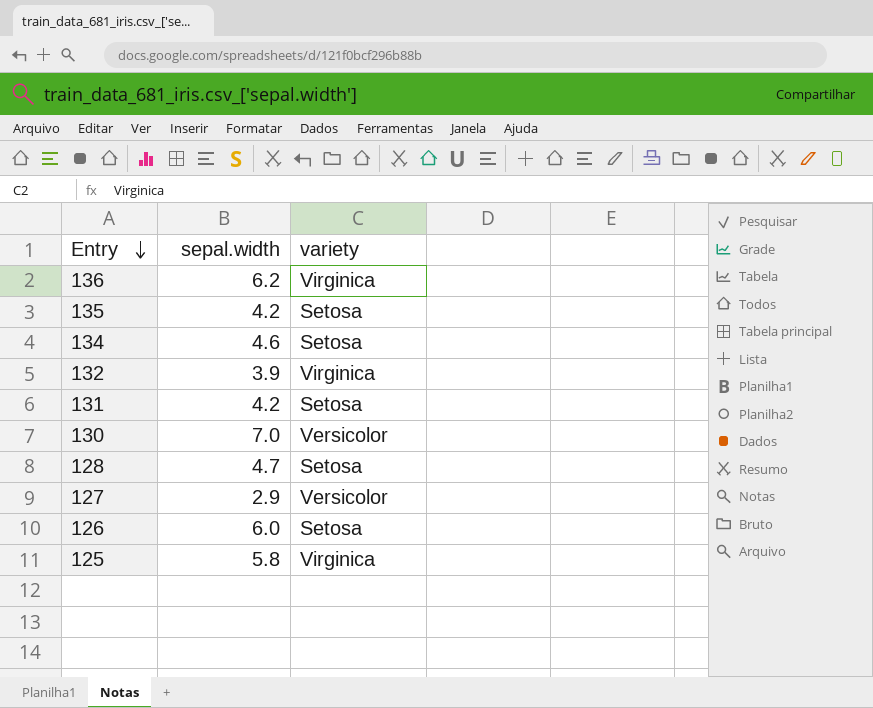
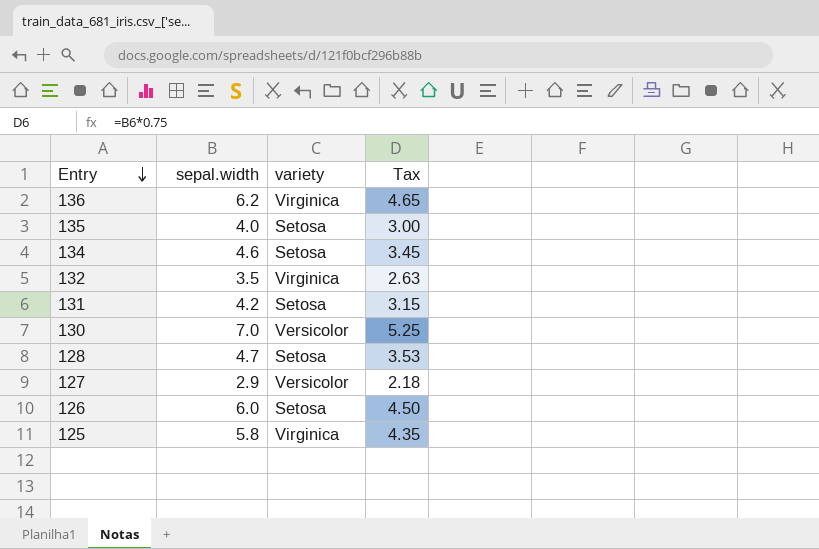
column Tax | formula: none -> [sepal.width] * 0.75
135 | sepal.width: 4.2 -> 4.0
132 | sepal.width: 3.9 -> 3.5

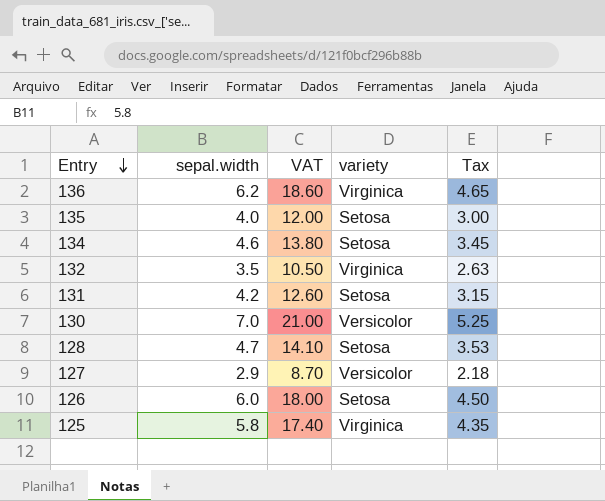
column VAT | formula: none -> [sepal.width] * 3

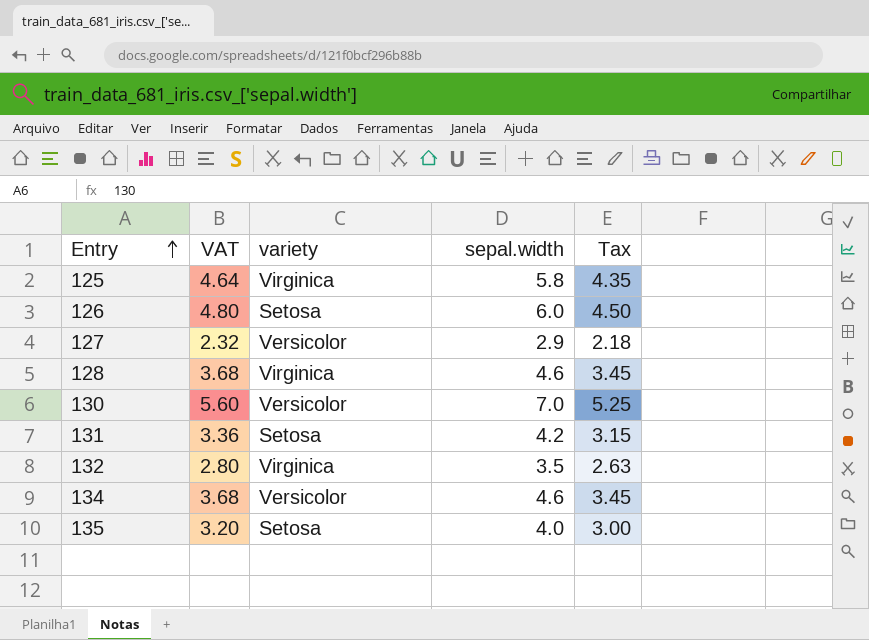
row order: Entry descending -> Entry ascending
column VAT | formula: [sepal.width] * 3 -> [sepal.width] * 0.8
column sepal.width | position: 2 -> 4
row 136: 6.2 | 18.60 | Virginica | 4.65 -> none
128 | variety: Setosa -> Virginica
128 | sepal.width: 4.7 -> 4.6
128 | Tax: 3.53 -> 3.45
134 | variety: Setosa -> Versicolor

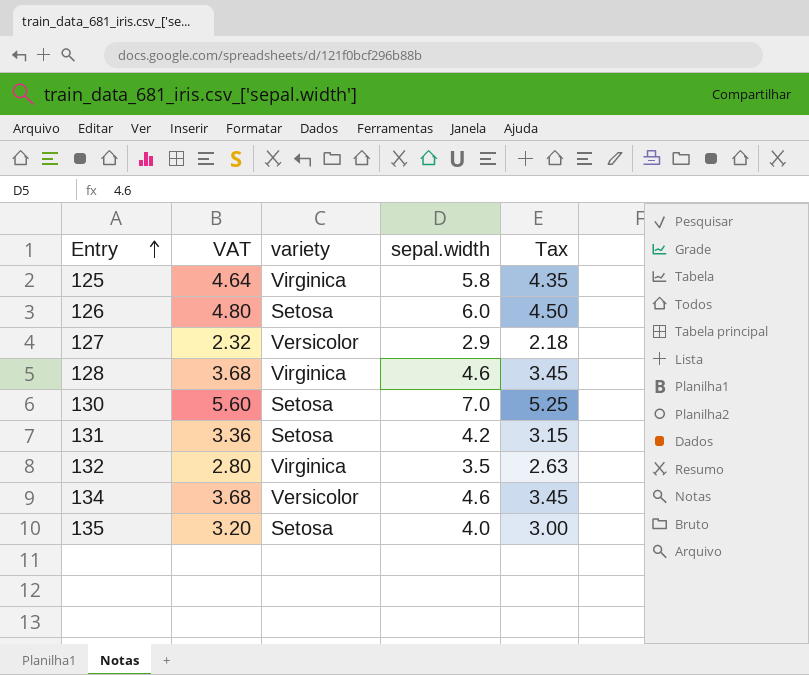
130 | variety: Versicolor -> Setosa

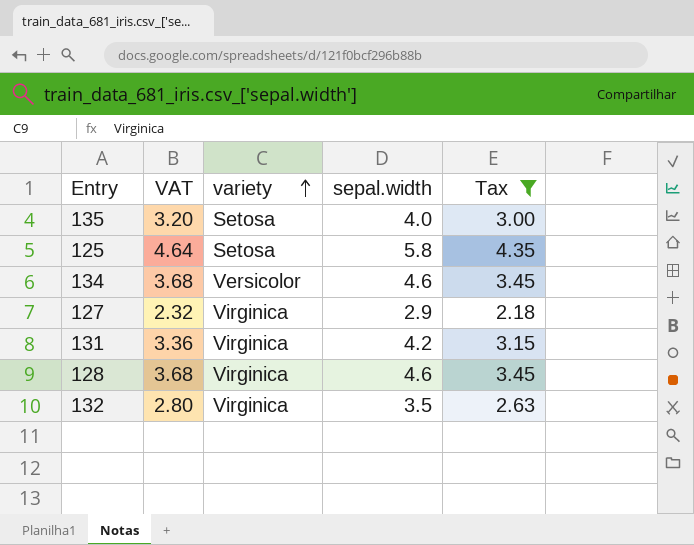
filter: none -> Tax <= 4.35
row order: Entry ascending -> variety ascending
125 | variety: Virginica -> Setosa
127 | variety: Versicolor -> Virginica
131 | variety: Setosa -> Virginica

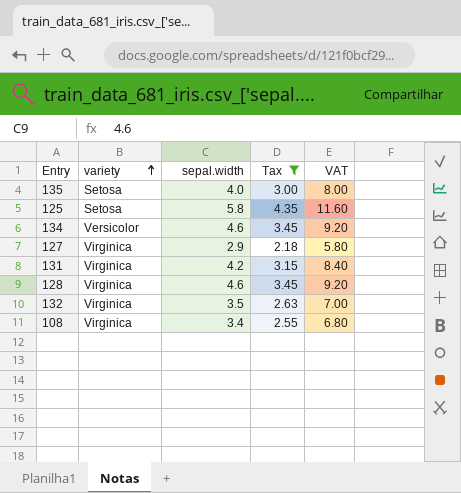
column VAT | formula: [sepal.width] * 0.8 -> [sepal.width] * 2
column VAT | position: 2 -> 5
row 108: none -> Virginica | 3.4 | 2.55 | 6.80

